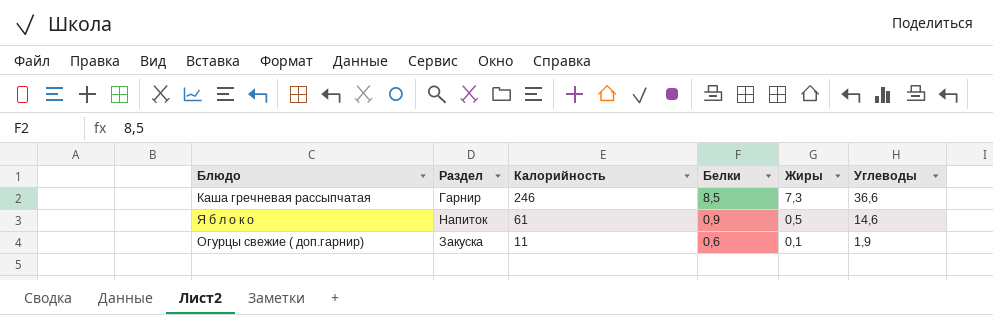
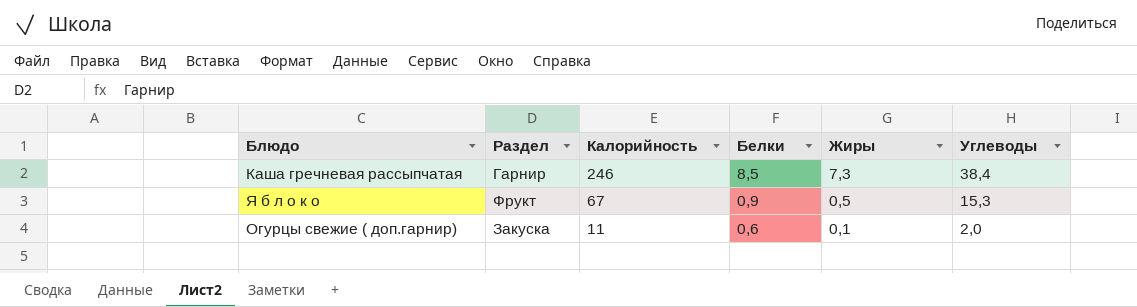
Каша гречневая рассыпчатая | Углеводы: 36,6 -> 38,4
Я б л о к о | Раздел: Напиток -> Фрукт
Я б л о к о | Калорийность: 61 -> 67
Я б л о к о | Углеводы: 14,6 -> 15,3
Огурцы свежие ( доп.гарнир) | Углеводы: 1,9 -> 2,0

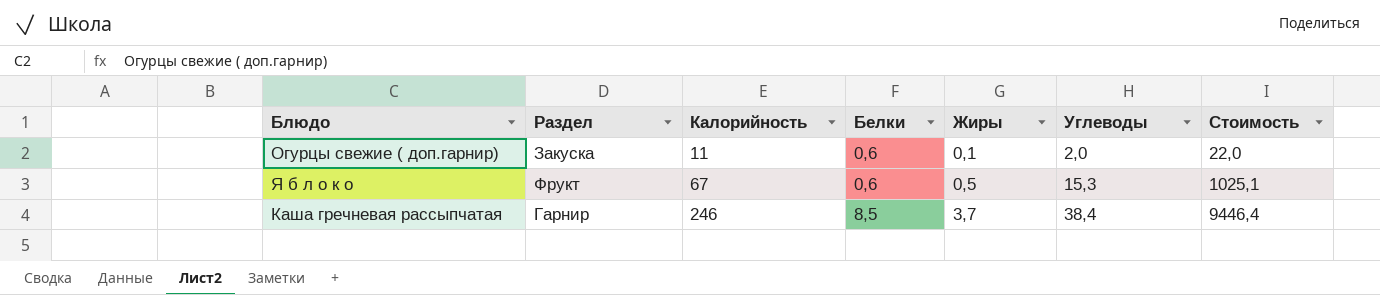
row order: Калорийность descending -> Калорийность ascending
column Стоимость | formula: none -> [Калорийность] * [Углеводы]
Я б л о к о | Белки: 0,9 -> 0,6
Каша гречневая рассыпчатая | Жиры: 7,3 -> 3,7

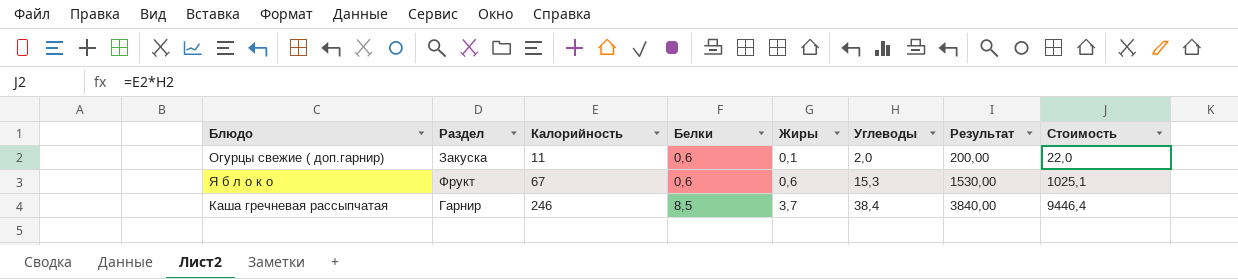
column Результат | formula: none -> [Углеводы] * 100
Я б л о к о | Жиры: 0,5 -> 0,6

